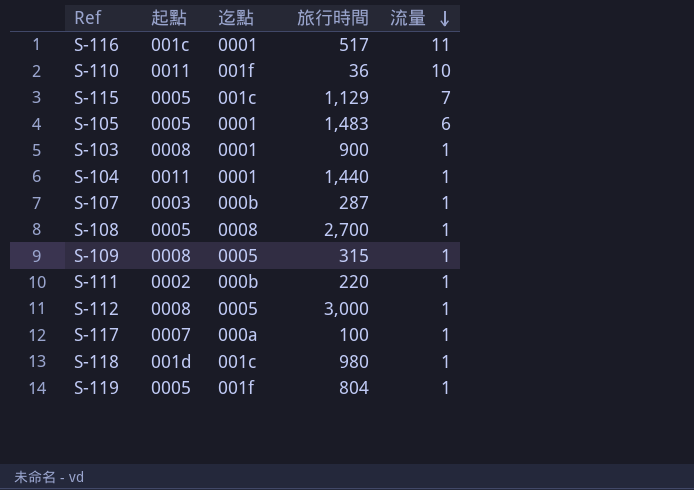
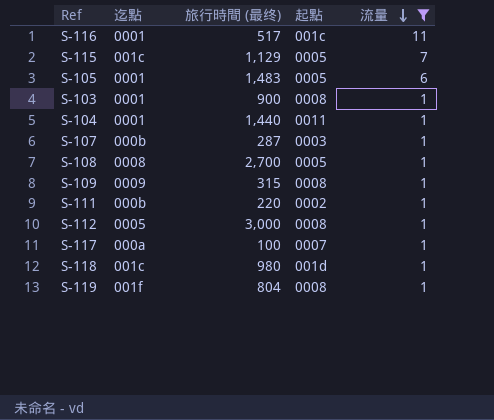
filter: none -> 流量 != 10
column name: 旅行時間 -> 旅行時間 (最终)
column 起點 | position: 2 -> 4
S-109 | 迄點: 0005 -> 0009
S-119 | 起點: 0005 -> 0008

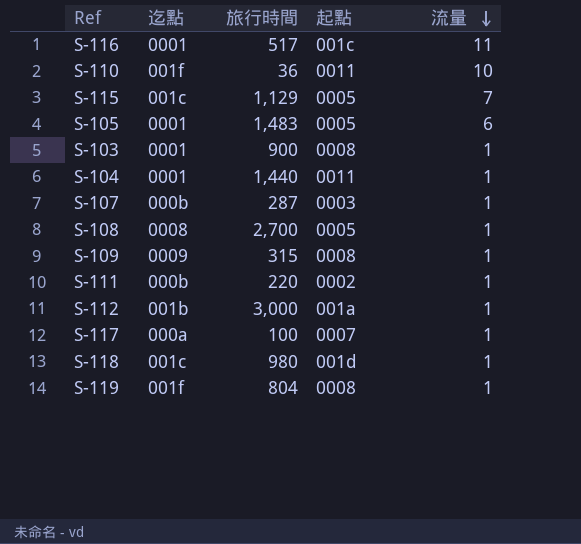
filter: 流量 != 10 -> none
column name: 旅行時間 (最终) -> 旅行時間
S-112 | 迄點: 0005 -> 001b
S-112 | 起點: 0008 -> 001a

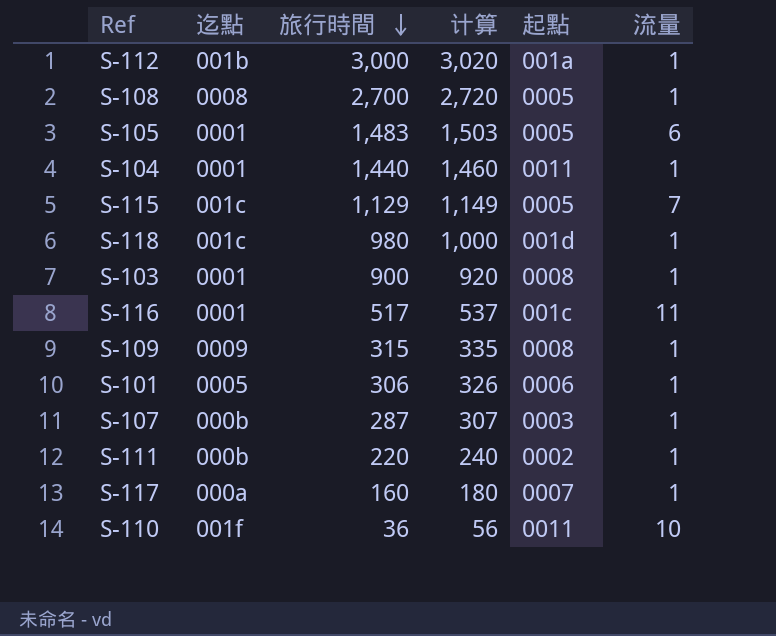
row order: 流量 descending -> 旅行時間 descending
column 计算 | formula: none -> [旅行時間] + 20
row S-119: 001f | 804 | 0008 | 1 -> none
row S-101: none -> 0005 | 306 | 326 | 0006 | 1
S-117 | 旅行時間: 100 -> 160

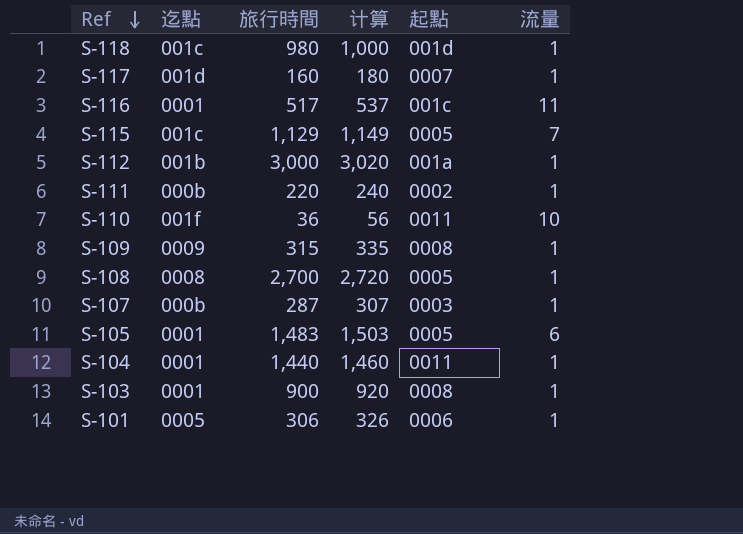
row order: 旅行時間 descending -> Ref descending
S-117 | 迄點: 000a -> 001d

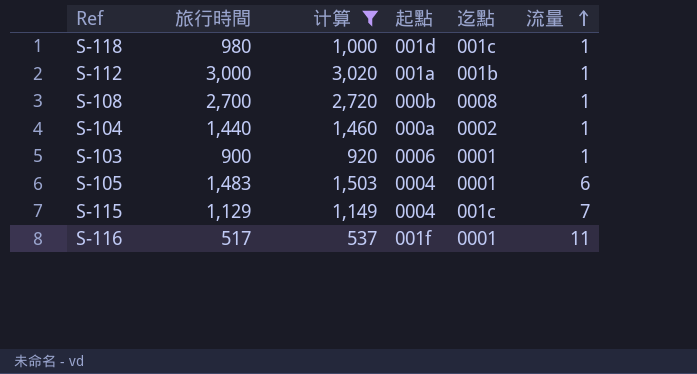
filter: none -> 计算 >= 537
row order: Ref descending -> 流量 ascending
column 迄點 | position: 2 -> 5
S-108 | 起點: 0005 -> 000b
S-104 | 起點: 0011 -> 000a
S-104 | 迄點: 0001 -> 0002
S-103 | 起點: 0008 -> 0006
S-105 | 起點: 0005 -> 0004
S-115 | 起點: 0005 -> 0004
S-116 | 起點: 001c -> 001f

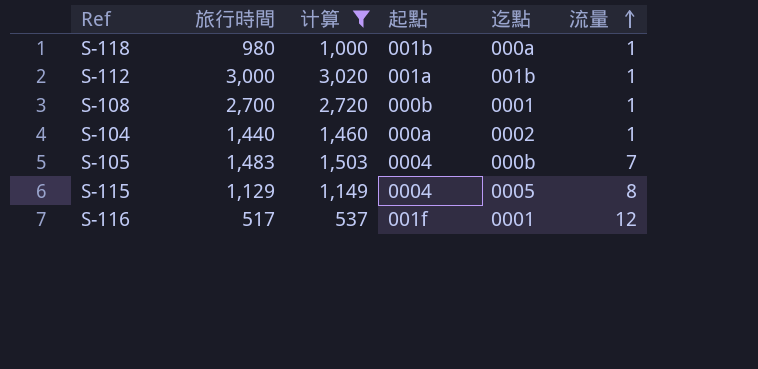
row S-103: 900 | 920 | 0006 | 0001 | 1 -> none
S-118 | 起點: 001d -> 001b
S-118 | 迄點: 001c -> 000a
S-108 | 迄點: 0008 -> 0001
S-105 | 迄點: 0001 -> 000b
S-105 | 流量: 6 -> 7
S-115 | 迄點: 001c -> 0005
S-115 | 流量: 7 -> 8
S-116 | 流量: 11 -> 12

